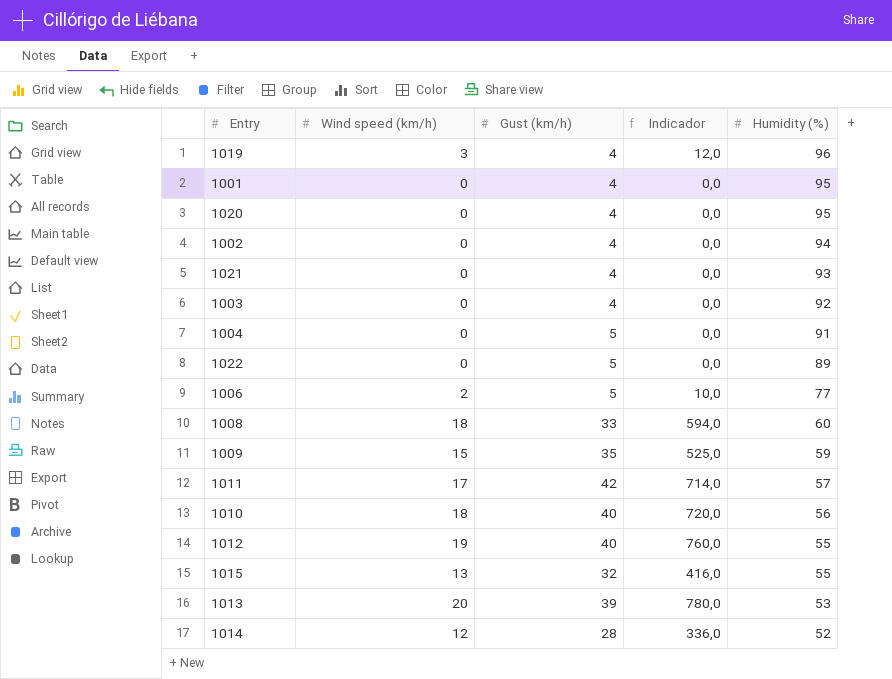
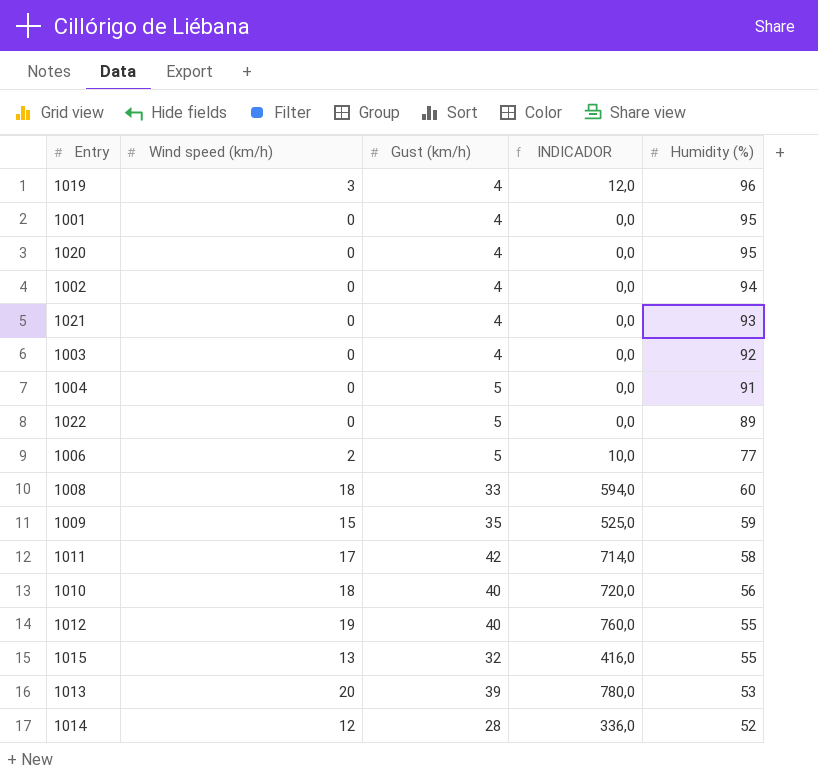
column name: Indicador -> INDICADOR
1011 | Humidity (%): 57 -> 58

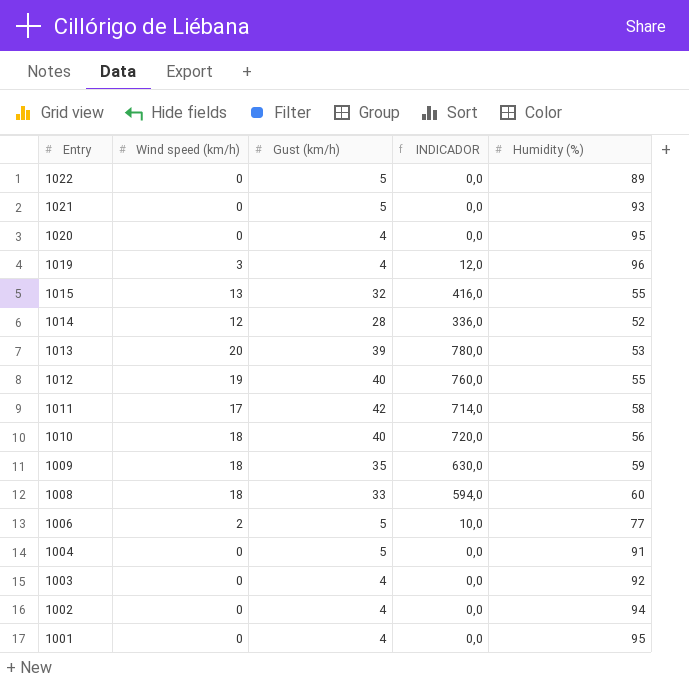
row order: Humidity (%) descending -> Entry descending
1021 | Gust (km/h): 4 -> 5
1009 | Wind speed (km/h): 15 -> 18
1009 | INDICADOR: 525,0 -> 630,0

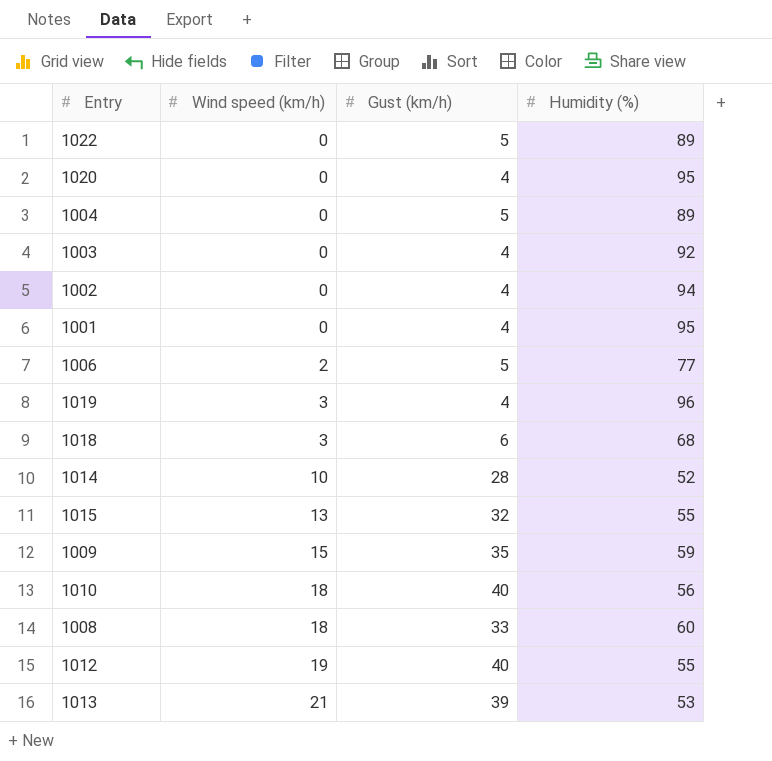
row order: Entry descending -> Wind speed (km/h) ascending
column INDICADOR | formula: [Wind speed (km/h)] * [Gust (km/h)] -> none
row 1021: 0 | 5 | 0,0 | 93 -> none
row 1011: 17 | 42 | 714,0 | 58 -> none
1004 | Humidity (%): 91 -> 89
row 1018: none -> 3 | 6 | 68
1014 | Wind speed (km/h): 12 -> 10
1009 | Wind speed (km/h): 18 -> 15
1013 | Wind speed (km/h): 20 -> 21

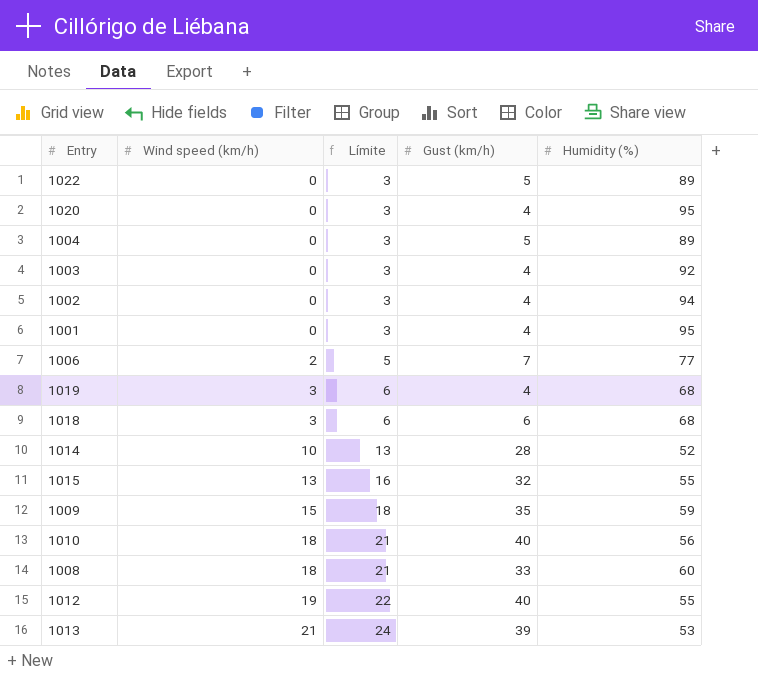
column Límite | formula: none -> [Wind speed (km/h)] + 3
1006 | Gust (km/h): 5 -> 7
1019 | Humidity (%): 96 -> 68

